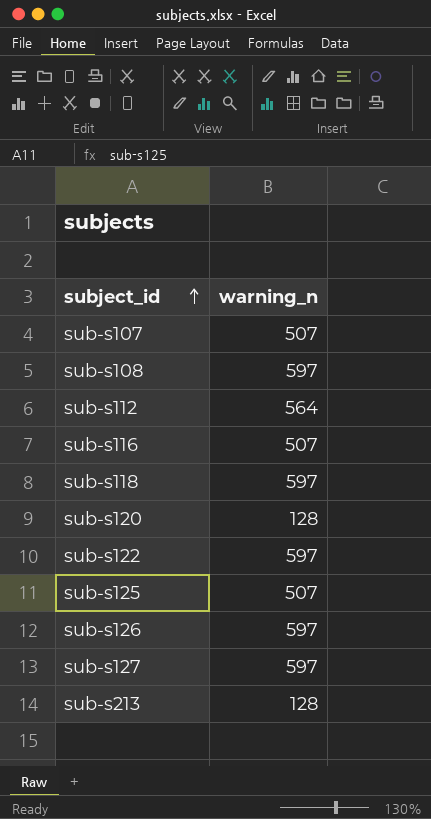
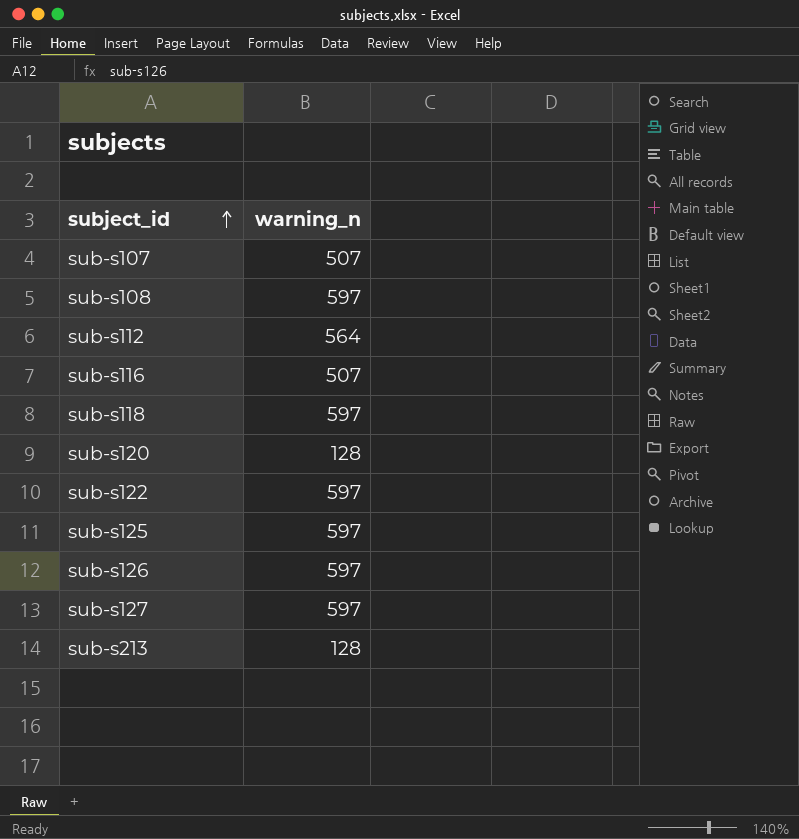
sub-s125 | warning_n: 507 -> 597

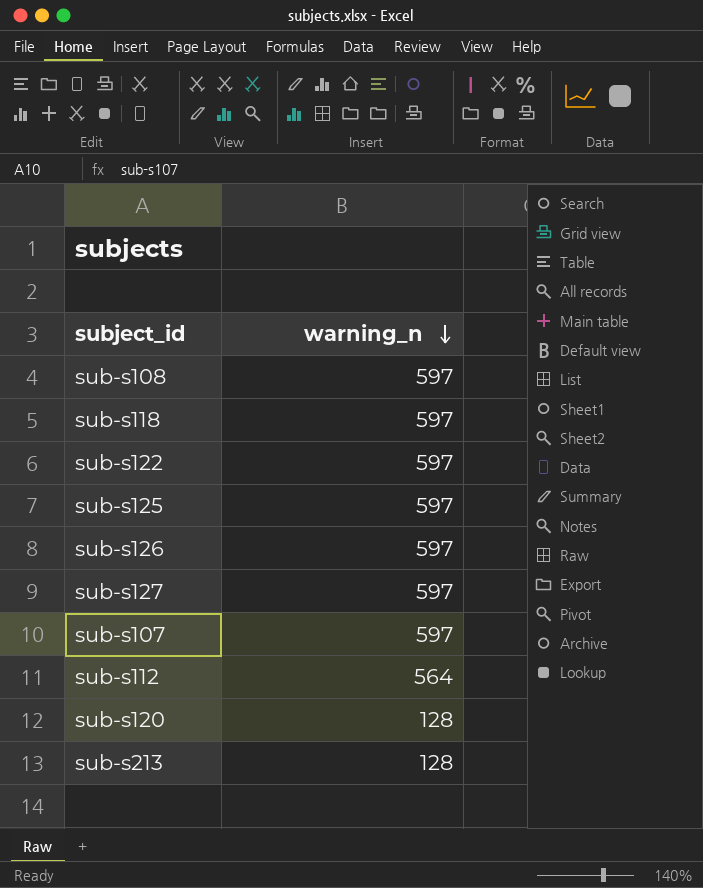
row order: subject_id ascending -> warning_n descending
row sub-s116: 507 -> none
sub-s107 | warning_n: 507 -> 597

